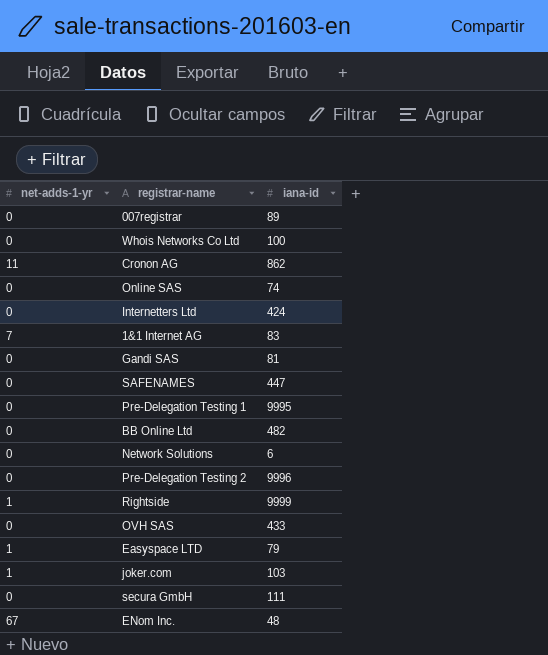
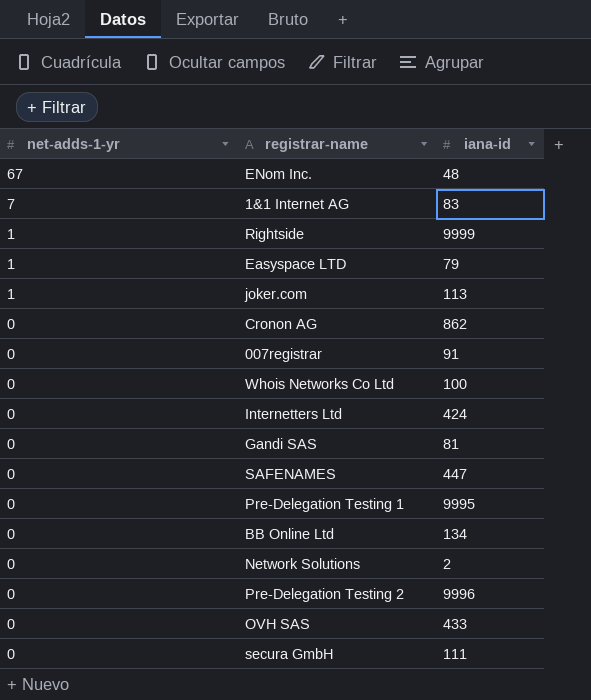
row order: none -> net-adds-1-yr descending
row Online SAS: 0 | 74 -> none
joker.com | iana-id: 103 -> 113
Cronon AG | net-adds-1-yr: 11 -> 0
007registrar | iana-id: 89 -> 91
BB Online Ltd | iana-id: 482 -> 134
Network Solutions | iana-id: 6 -> 2

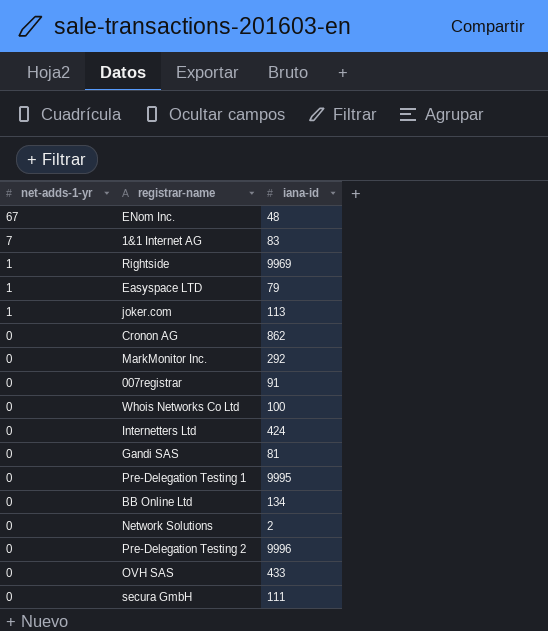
row SAFENAMES: 0 | 447 -> none
Rightside | iana-id: 9999 -> 9969
row MarkMonitor Inc.: none -> 0 | 292

